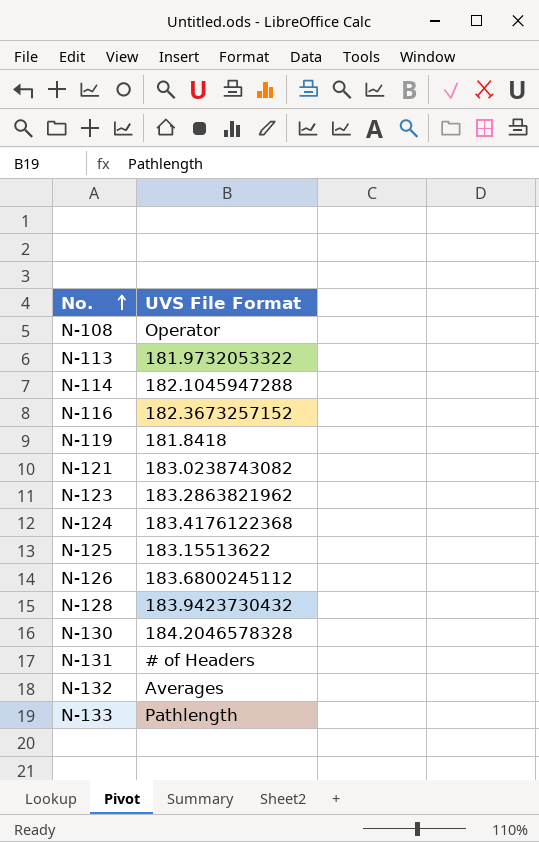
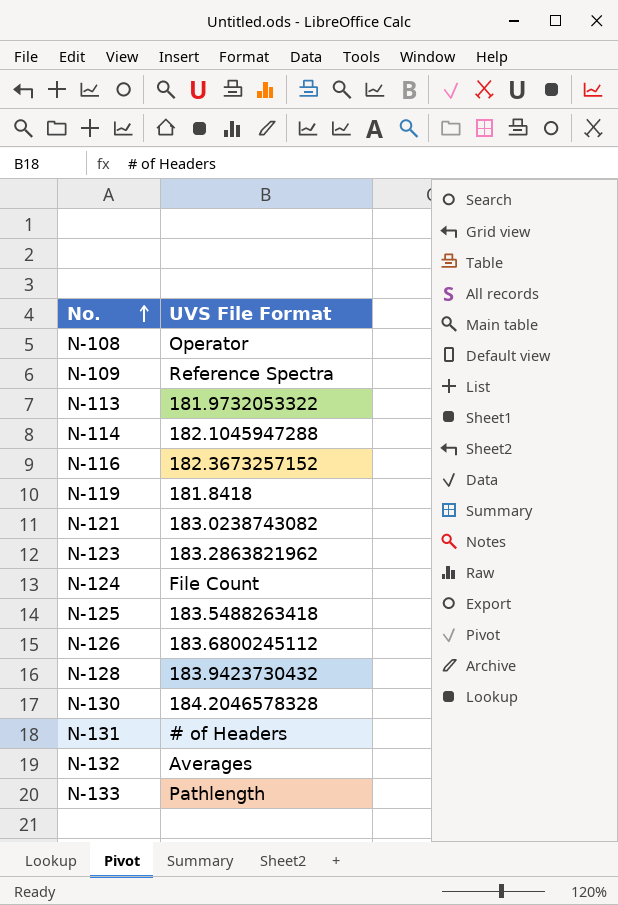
row N-109: none -> Reference Spectra
N-124 | UVS File Format: 183.4176122368 -> File Count
N-125 | UVS File Format: 183.15513622 -> 183.5488263418

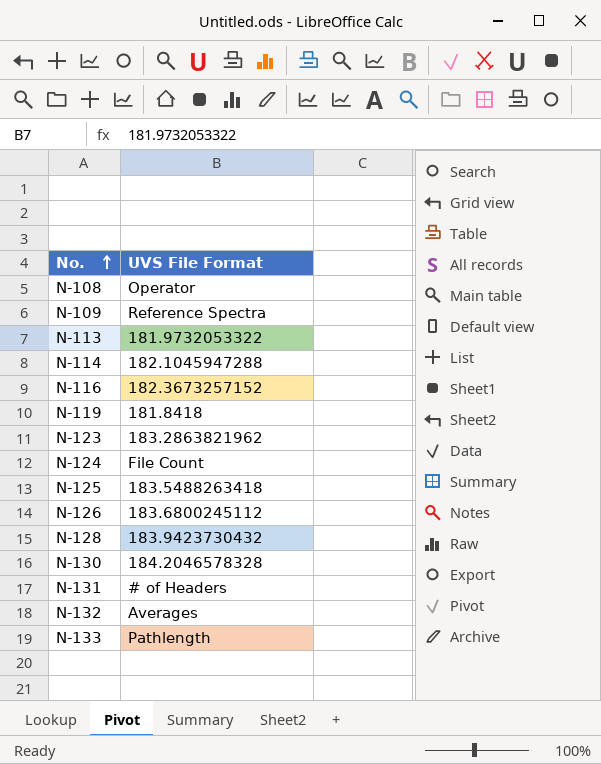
row N-121: 183.0238743082 -> none

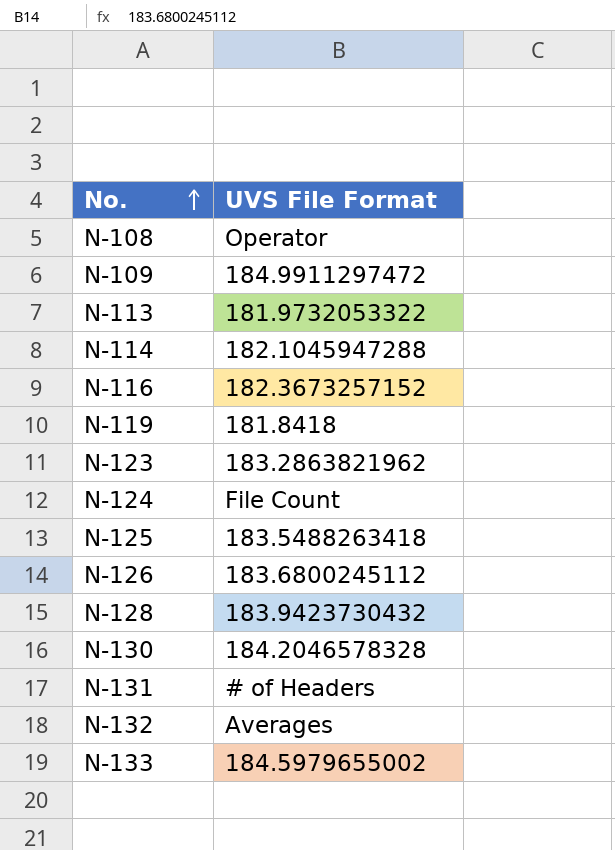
N-109 | UVS File Format: Reference Spectra -> 184.9911297472
N-133 | UVS File Format: Pathlength -> 184.5979655002

